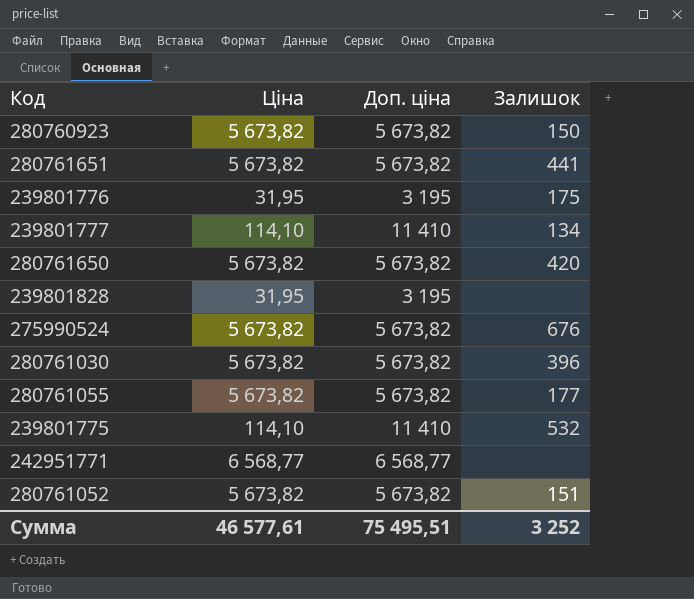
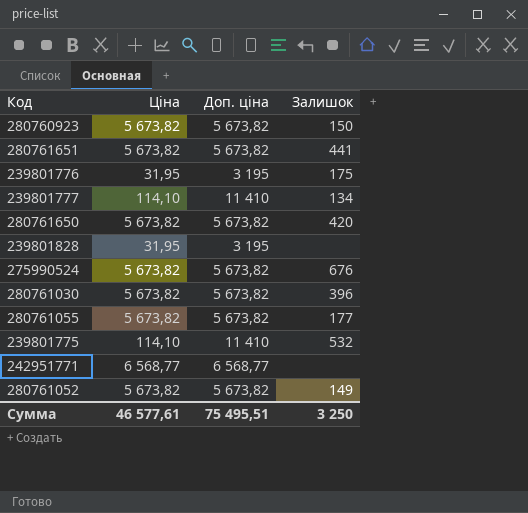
280761052 | Залишок: 151 -> 149
Сумма | Залишок: 3 252 -> 3 250

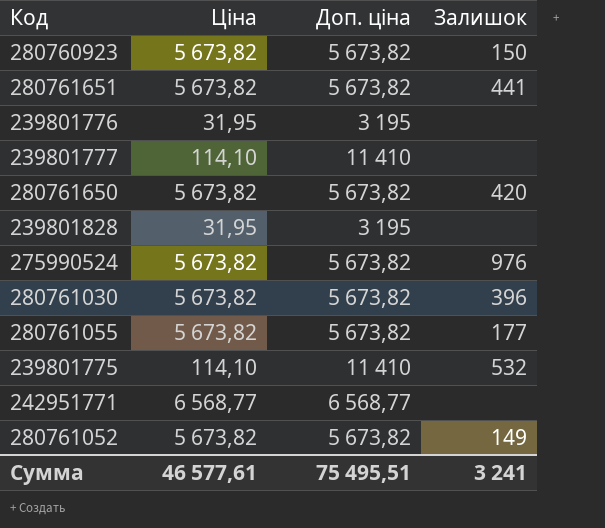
239801776 | Залишок: 175 -> none
239801777 | Залишок: 134 -> none
275990524 | Залишок: 676 -> 976
Сумма | Залишок: 3 250 -> 3 241

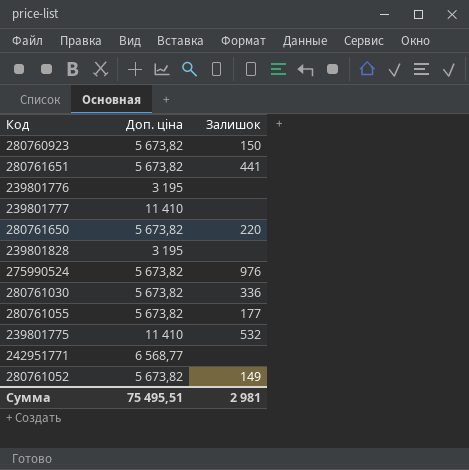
column Ціна | position: 2 -> none
280761650 | Залишок: 420 -> 220
280761030 | Залишок: 396 -> 336
Сумма | Залишок: 3 241 -> 2 981

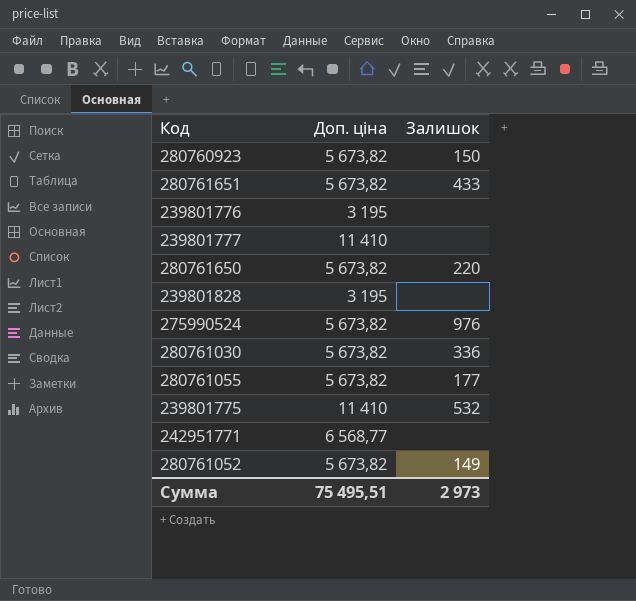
280761651 | Залишок: 441 -> 433
Сумма | Залишок: 2 981 -> 2 973

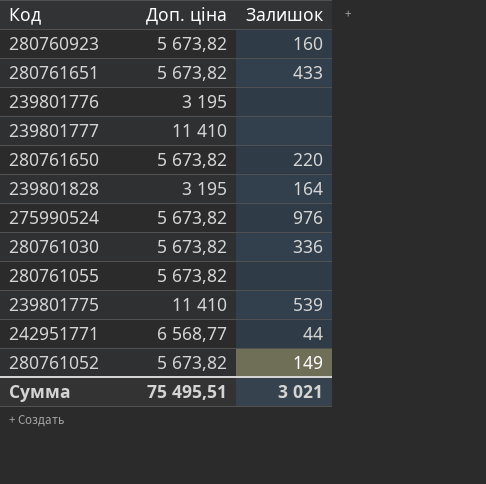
280760923 | Залишок: 150 -> 160
239801828 | Залишок: none -> 164
280761055 | Залишок: 177 -> none
239801775 | Залишок: 532 -> 539
242951771 | Залишок: none -> 44
Сумма | Залишок: 2 973 -> 3 021

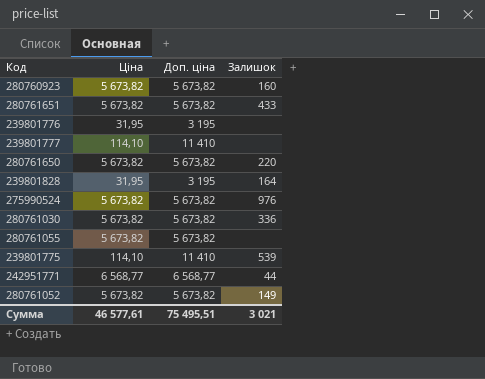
column Ціна | position: none -> 2

